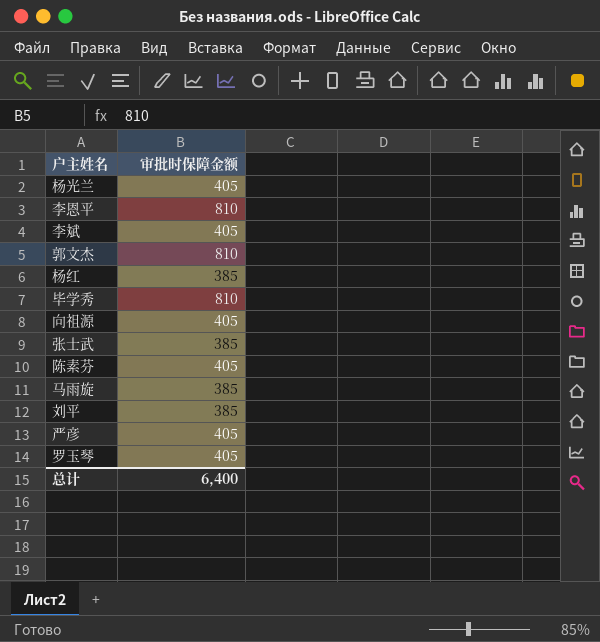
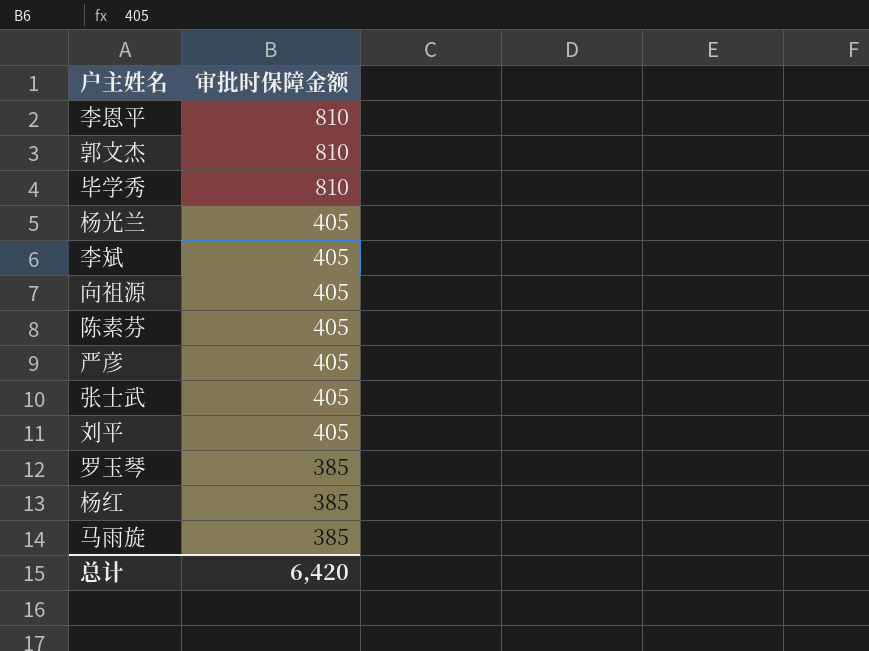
row order: none -> 审批时保障金额 descending
张士武 | 审批时保障金额: 385 -> 405
刘平 | 审批时保障金额: 385 -> 405
罗玉琴 | 审批时保障金额: 405 -> 385
总计 | 审批时保障金额: 6,400 -> 6,420

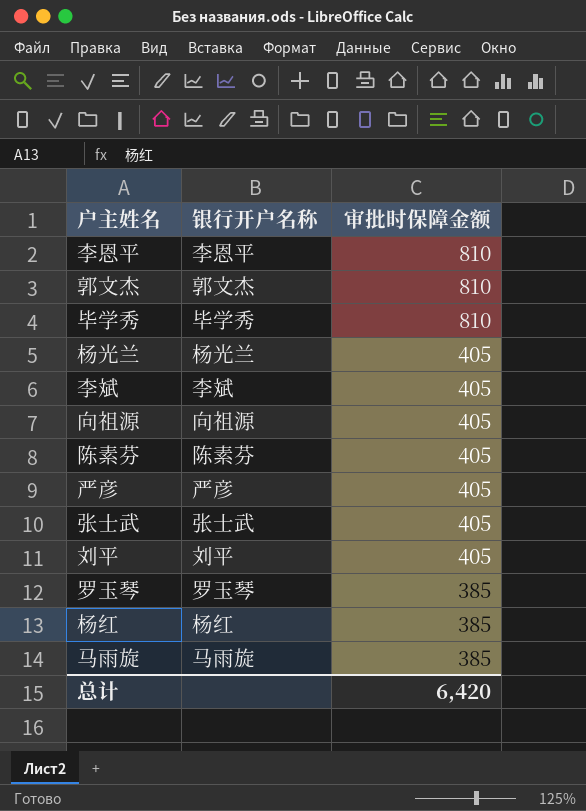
column 银行开户名称 | position: none -> 2

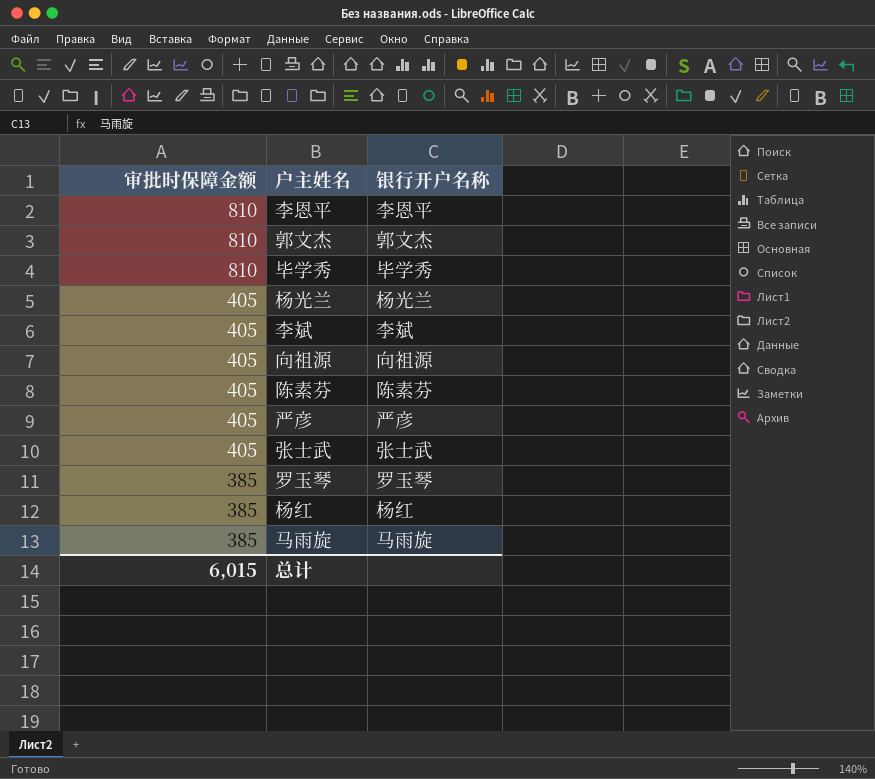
column 审批时保障金额 | position: 3 -> 1
row 刘平: 刘平 | 405 -> none
总计 | 审批时保障金额: 6,420 -> 6,015

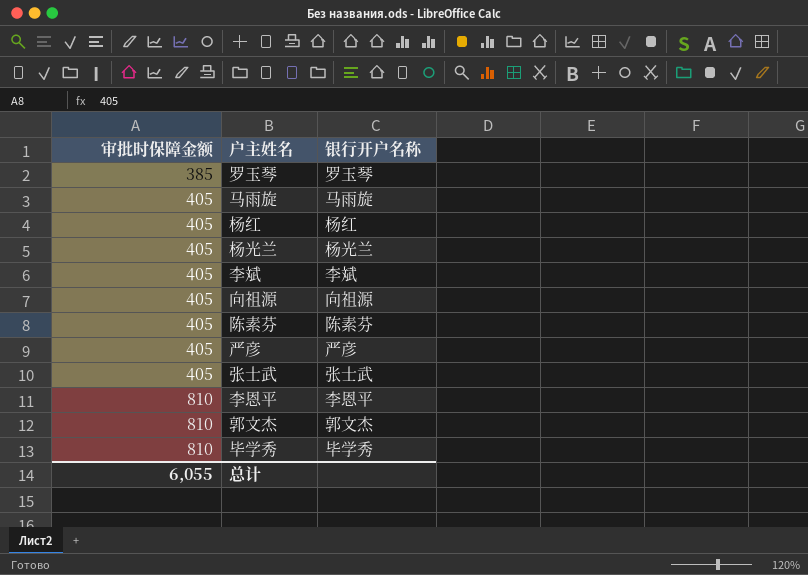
row order: 审批时保障金额 descending -> 审批时保障金额 ascending
马雨旋 | 审批时保障金额: 385 -> 405
杨红 | 审批时保障金额: 385 -> 405
总计 | 审批时保障金额: 6,015 -> 6,055

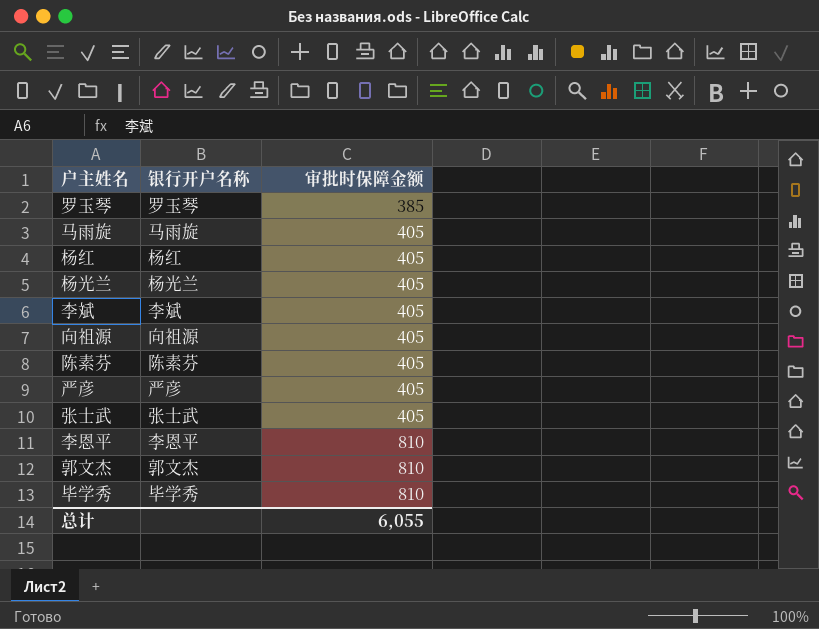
column 审批时保障金额 | position: 1 -> 3

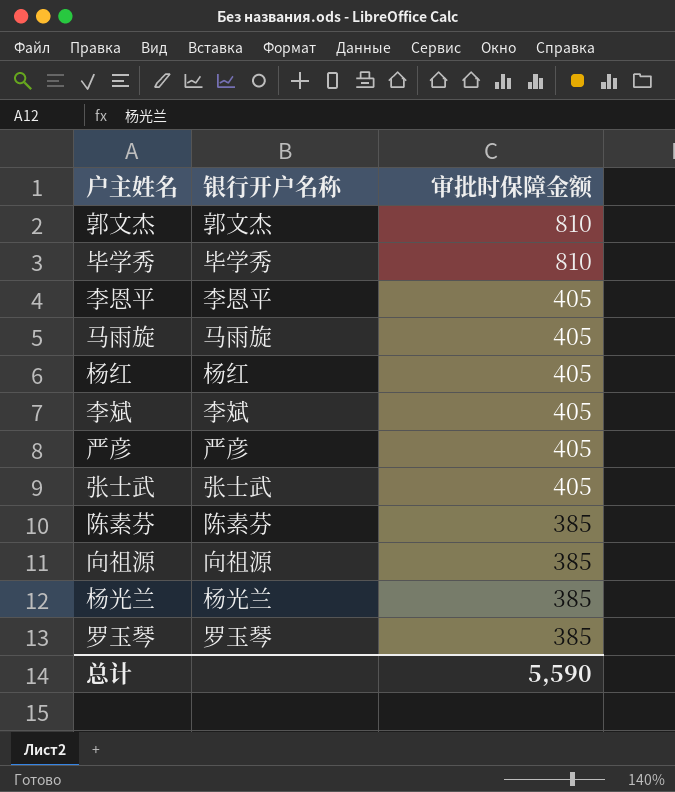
row order: 审批时保障金额 ascending -> 审批时保障金额 descending
李恩平 | 审批时保障金额: 810 -> 405
陈素芬 | 审批时保障金额: 405 -> 385
向祖源 | 审批时保障金额: 405 -> 385
杨光兰 | 审批时保障金额: 405 -> 385
总计 | 审批时保障金额: 6,055 -> 5,590

